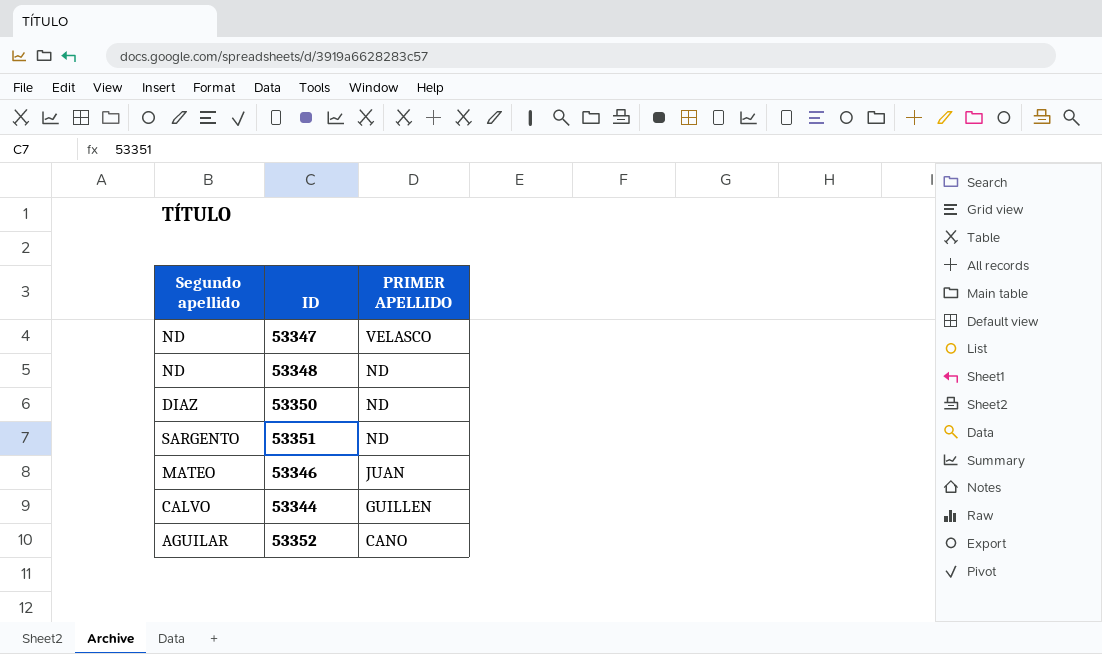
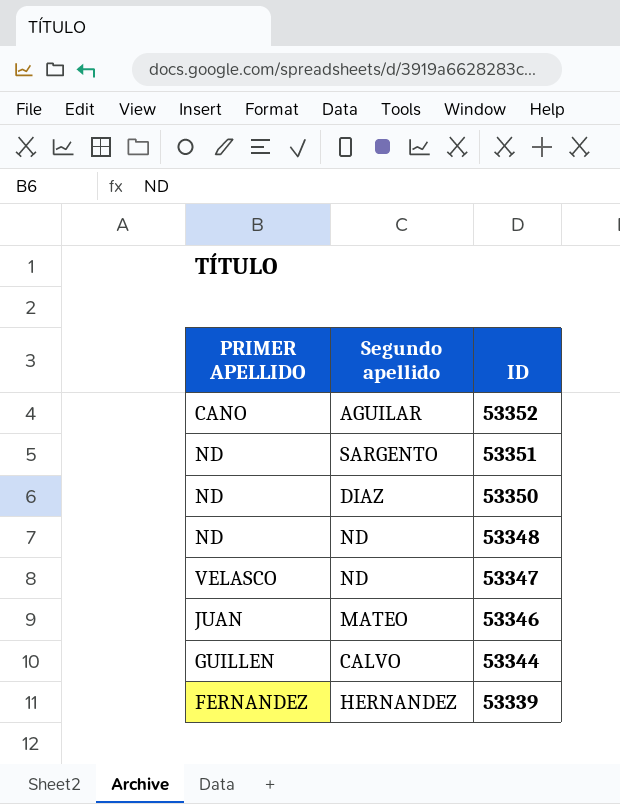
row order: PRIMER APELLIDO descending -> ID descending
column PRIMER APELLIDO | position: 3 -> 1
row 53339: none -> FERNANDEZ | HERNANDEZ

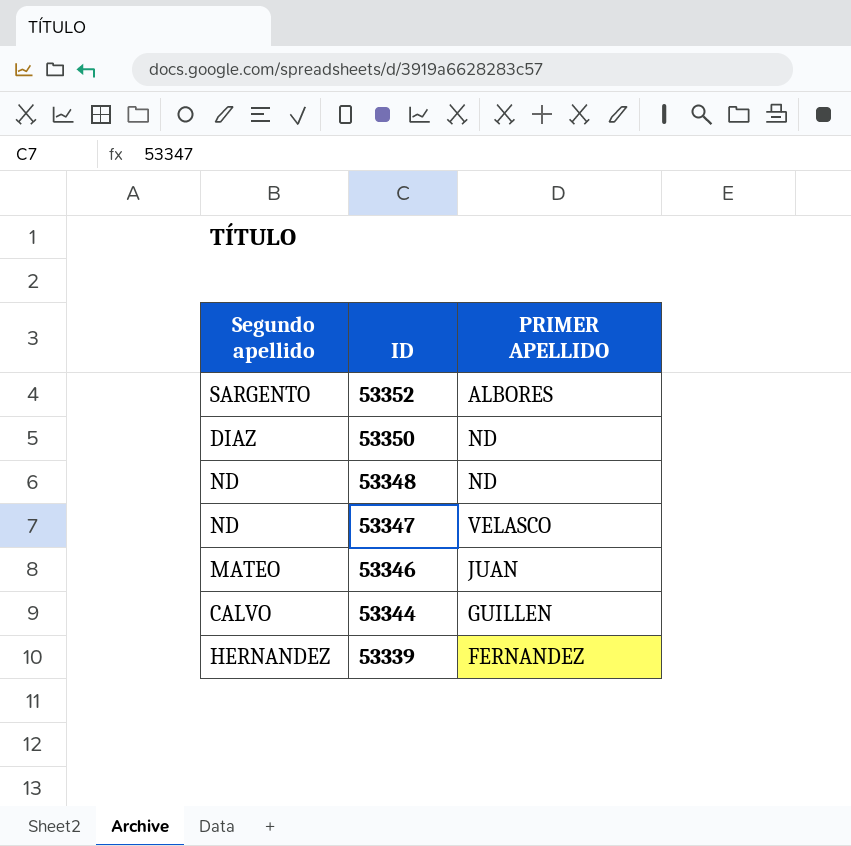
column PRIMER APELLIDO | position: 1 -> 3
row 53351: ND | SARGENTO -> none
53352 | Segundo apellido: AGUILAR -> SARGENTO
53352 | PRIMER APELLIDO: CANO -> ALBORES

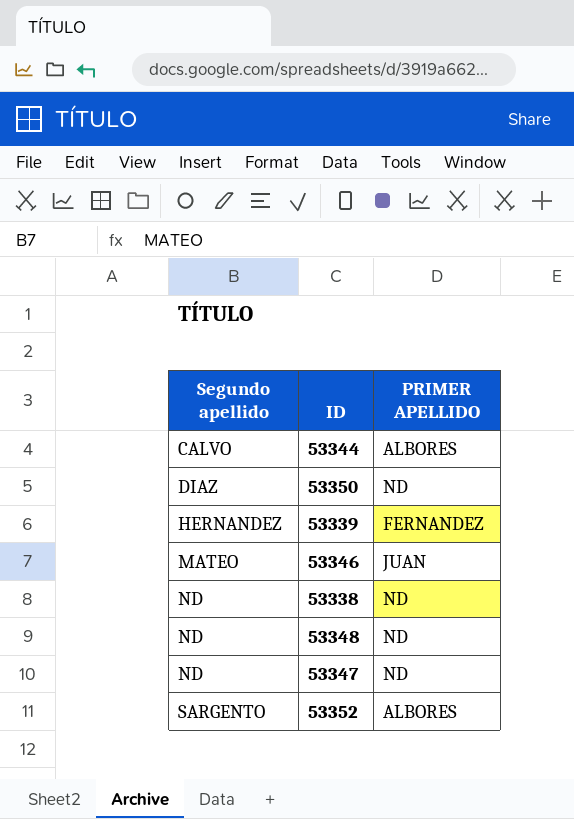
row order: ID descending -> Segundo apellido ascending
53344 | PRIMER APELLIDO: GUILLEN -> ALBORES
row 53338: none -> ND | ND
53347 | PRIMER APELLIDO: VELASCO -> ND

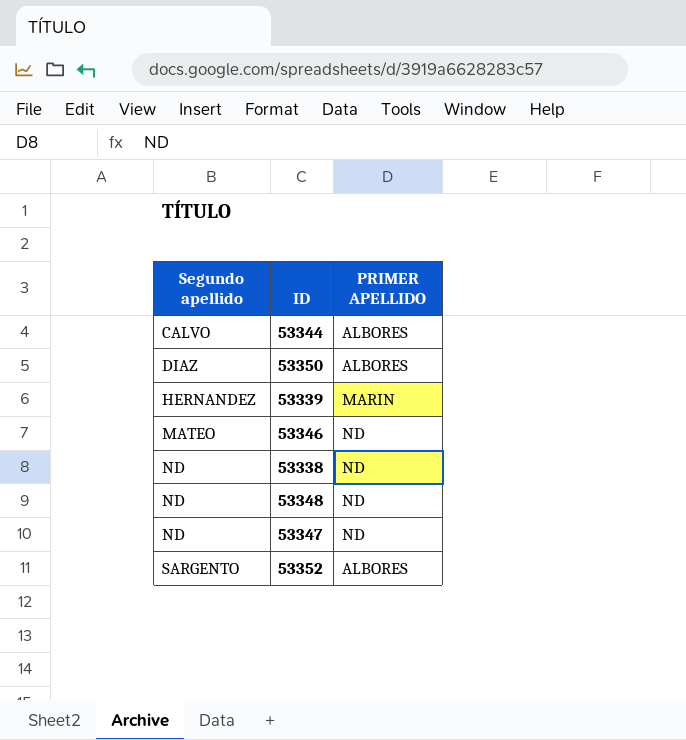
53350 | PRIMER APELLIDO: ND -> ALBORES
53339 | PRIMER APELLIDO: FERNANDEZ -> MARIN
53346 | PRIMER APELLIDO: JUAN -> ND

